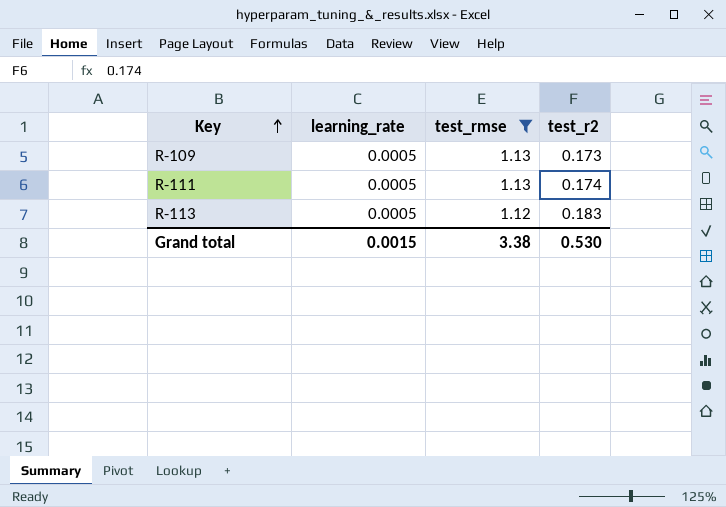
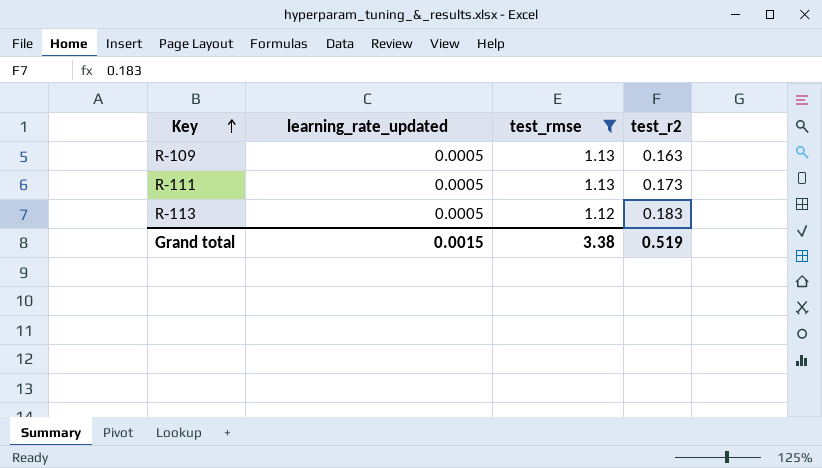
column name: learning_rate -> learning_rate_updated
R-109 | test_r2: 0.173 -> 0.163
R-111 | test_r2: 0.174 -> 0.173
Grand total | test_r2: 0.530 -> 0.519

